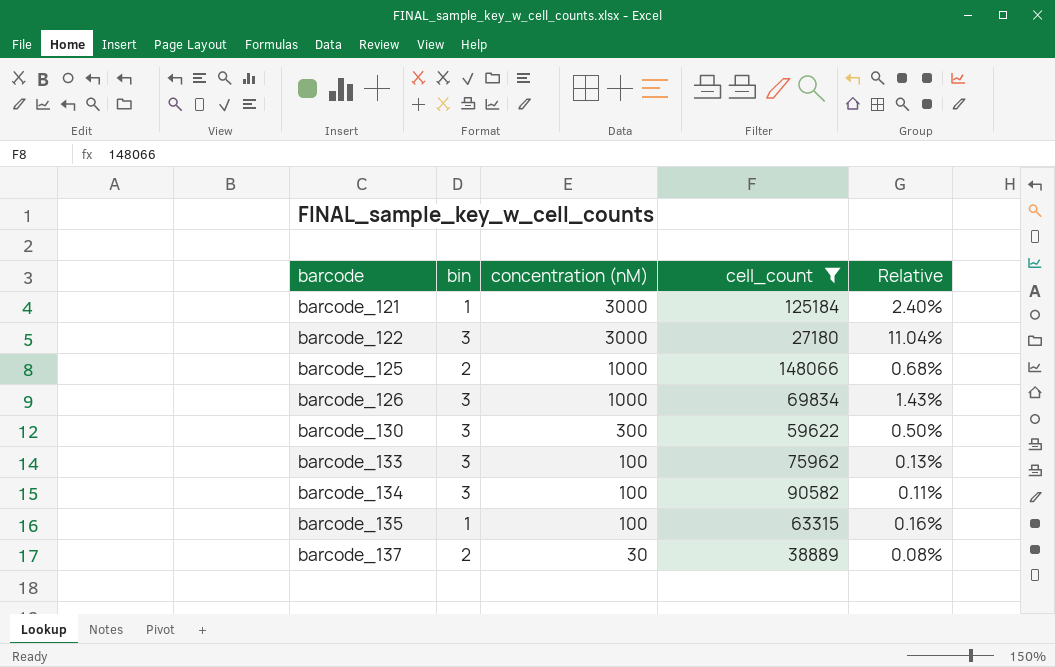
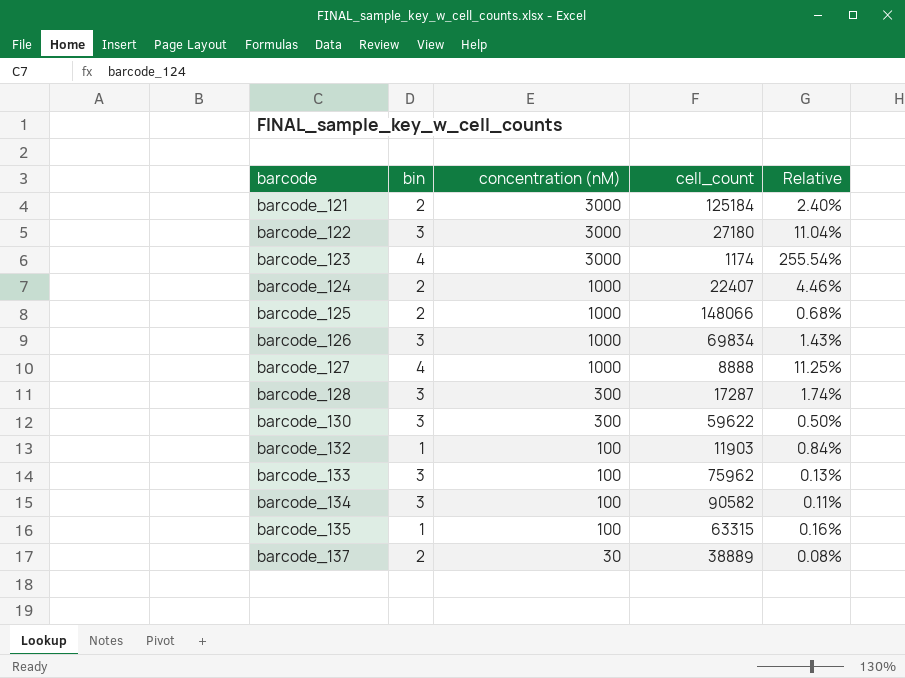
filter: cell_count >= 27180 -> none
barcode_121 | bin: 1 -> 2

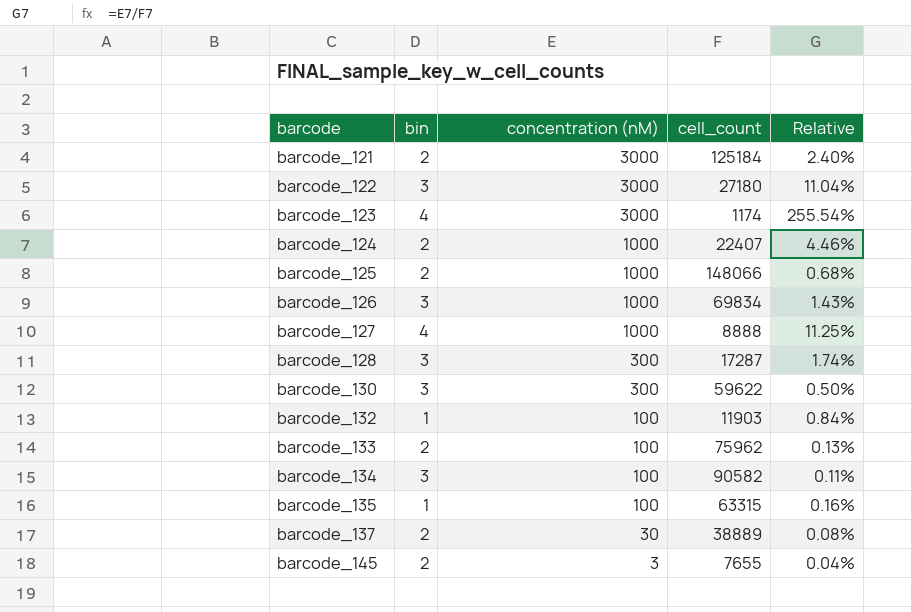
barcode_133 | bin: 3 -> 2
row barcode_145: none -> 2 | 3 | 7655 | 0.04%

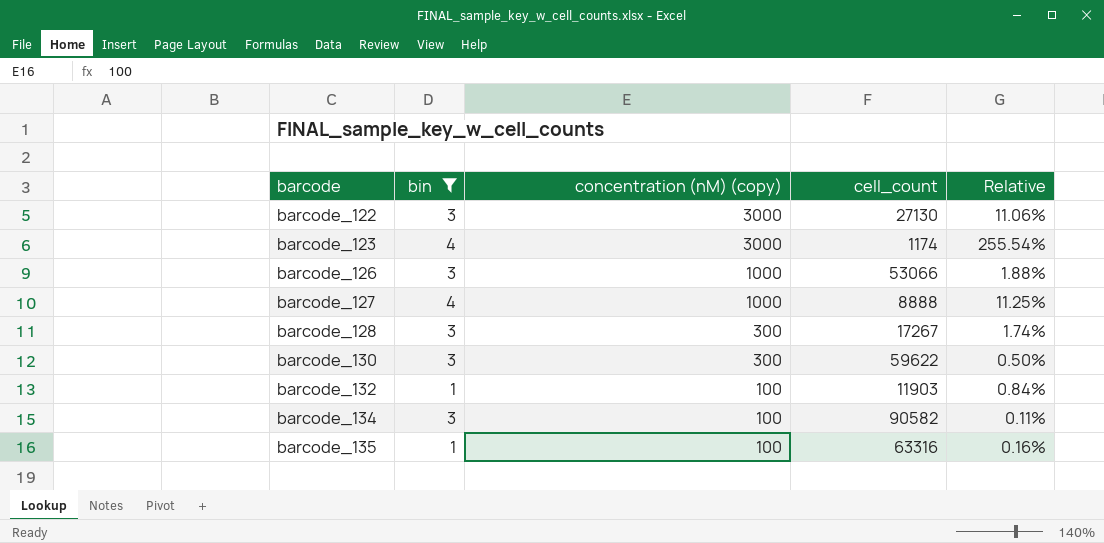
filter: none -> bin != 2
column name: concentration (nM) -> concentration (nM) (copy)
barcode_122 | cell_count: 27180 -> 27130
barcode_122 | Relative: 11.04% -> 11.06%
barcode_126 | cell_count: 69834 -> 53066
barcode_126 | Relative: 1.43% -> 1.88%
barcode_128 | cell_count: 17287 -> 17267
barcode_135 | cell_count: 63315 -> 63316

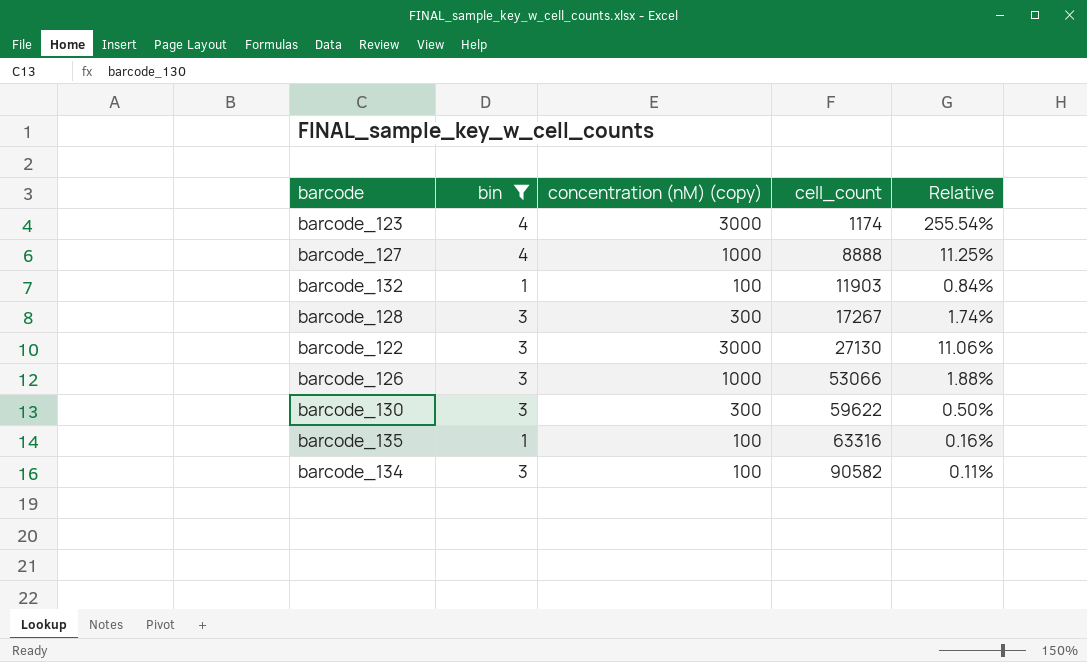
row order: barcode ascending -> cell_count ascending

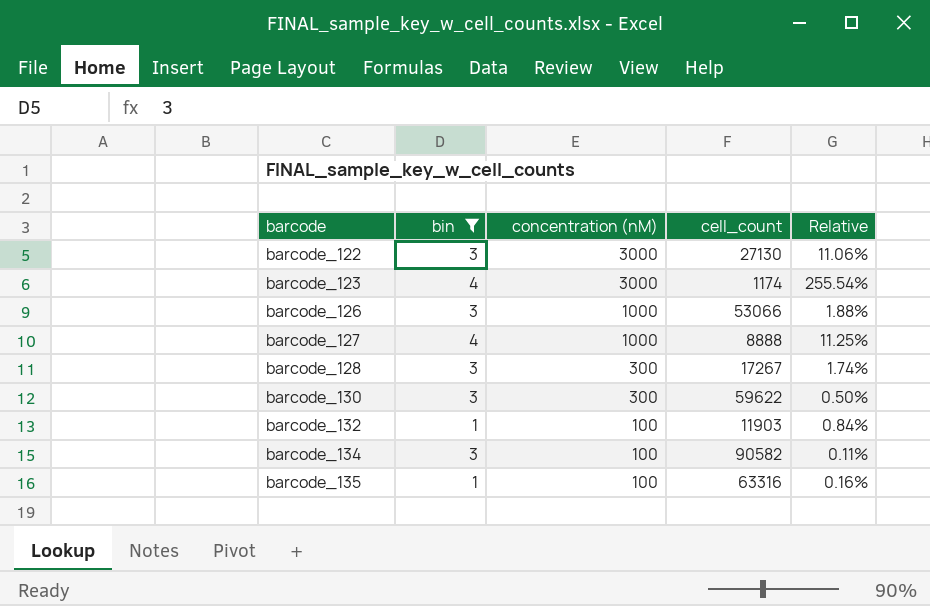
row order: cell_count ascending -> barcode ascending
column name: concentration (nM) (copy) -> concentration (nM)

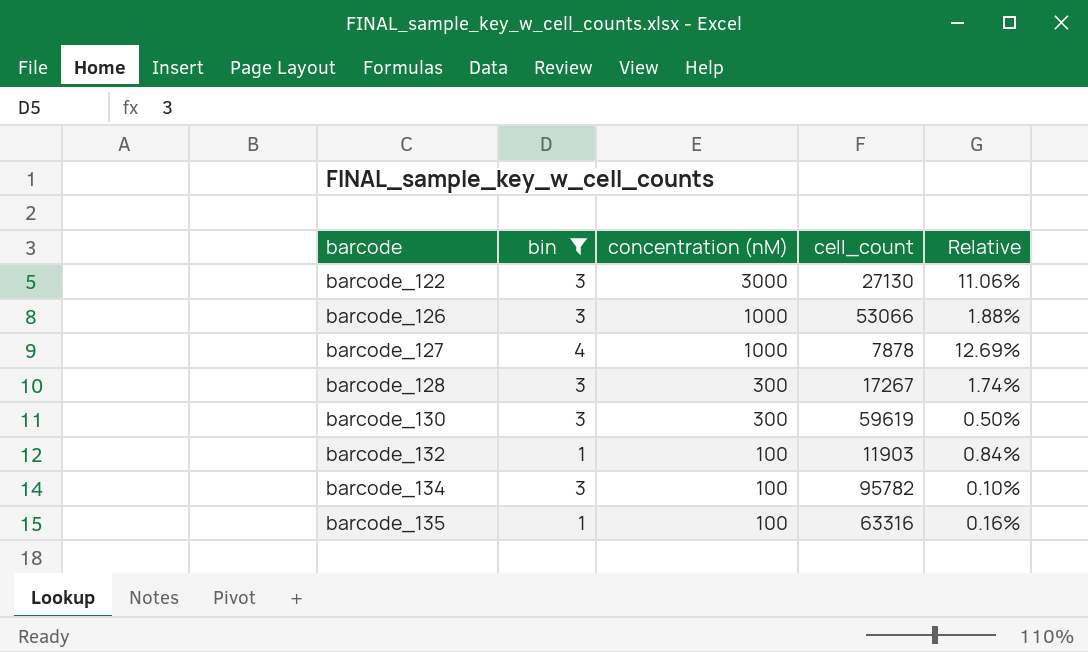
row barcode_123: 4 | 3000 | 1174 | 255.54% -> none
barcode_127 | cell_count: 8888 -> 7878
barcode_127 | Relative: 11.25% -> 12.69%
barcode_130 | cell_count: 59622 -> 59619
barcode_134 | cell_count: 90582 -> 95782
barcode_134 | Relative: 0.11% -> 0.10%

